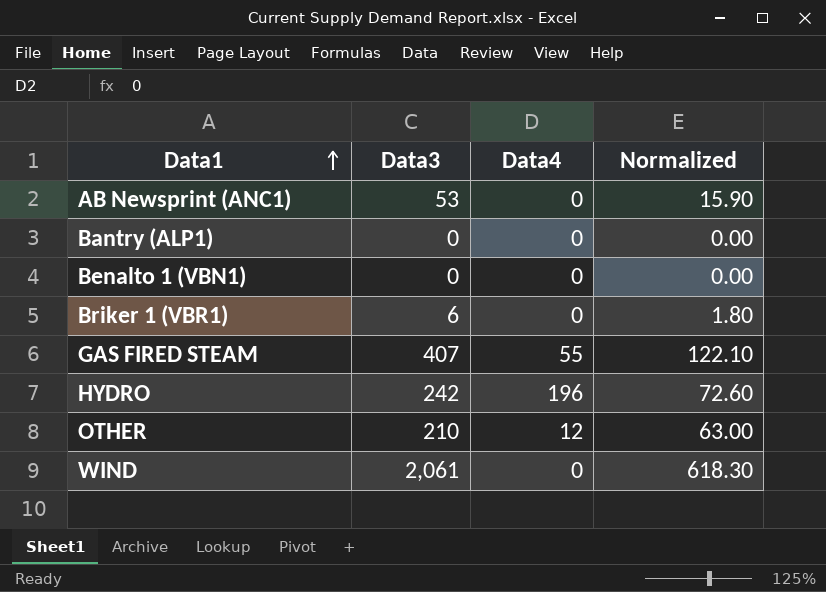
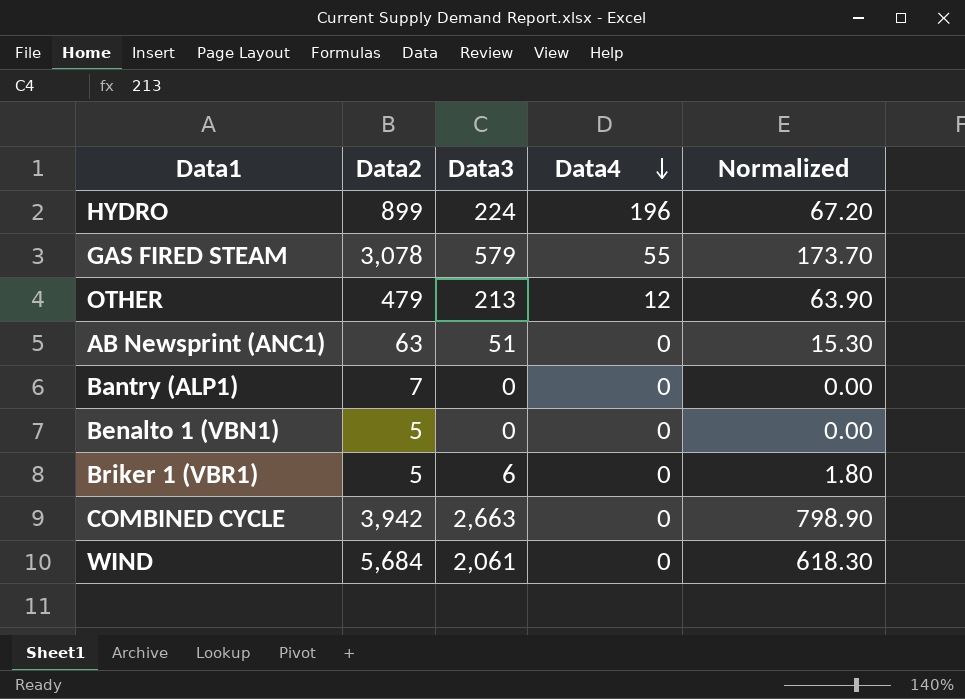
row order: Data1 ascending -> Data4 descending
column Data2 | position: none -> 2
HYDRO | Data3: 242 -> 224
HYDRO | Normalized: 72.60 -> 67.20
GAS FIRED STEAM | Data3: 407 -> 579
GAS FIRED STEAM | Normalized: 122.10 -> 173.70
OTHER | Data3: 210 -> 213
OTHER | Normalized: 63.00 -> 63.90
AB Newsprint (ANC1) | Data3: 53 -> 51
AB Newsprint (ANC1) | Normalized: 15.90 -> 15.30
row COMBINED CYCLE: none -> 3,942 | 2,663 | 0 | 798.90

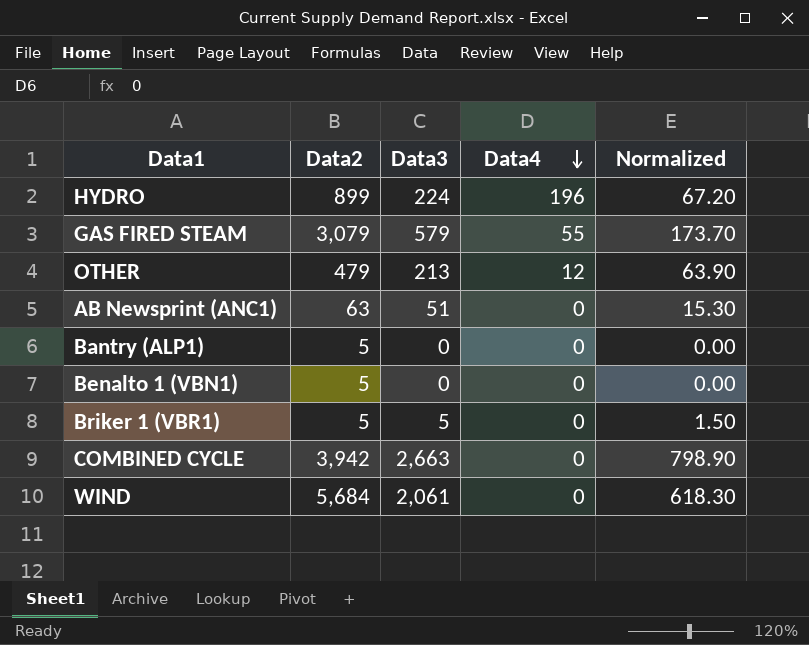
GAS FIRED STEAM | Data2: 3,078 -> 3,079
Bantry (ALP1) | Data2: 7 -> 5
Briker 1 (VBR1) | Data3: 6 -> 5
Briker 1 (VBR1) | Normalized: 1.80 -> 1.50

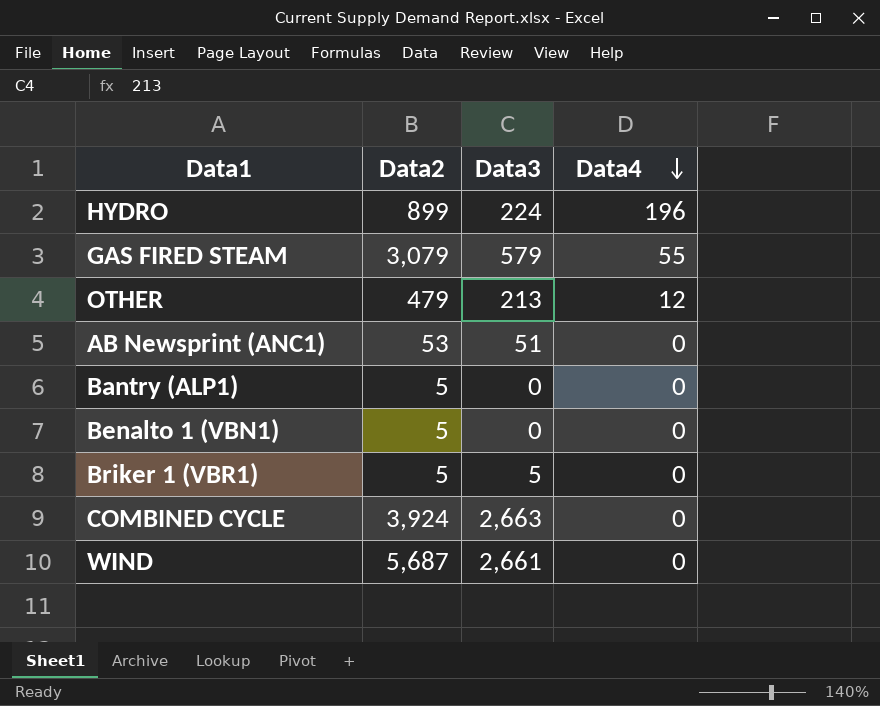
column Normalized | formula: [Data3] * 0.3 -> none
AB Newsprint (ANC1) | Data2: 63 -> 53
COMBINED CYCLE | Data2: 3,942 -> 3,924
WIND | Data2: 5,684 -> 5,687
WIND | Data3: 2,061 -> 2,661

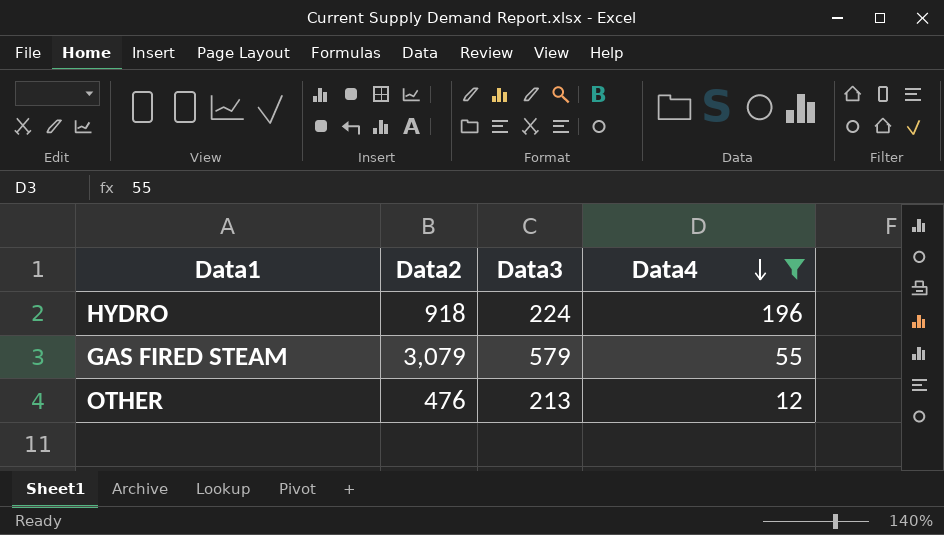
filter: none -> Data4 != 0
HYDRO | Data2: 899 -> 918
OTHER | Data2: 479 -> 476

